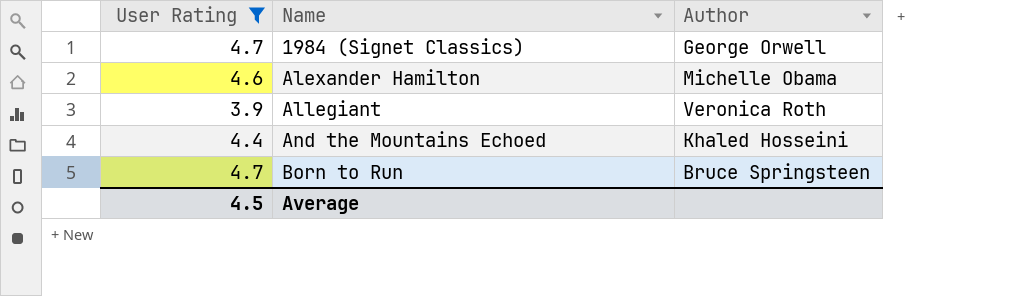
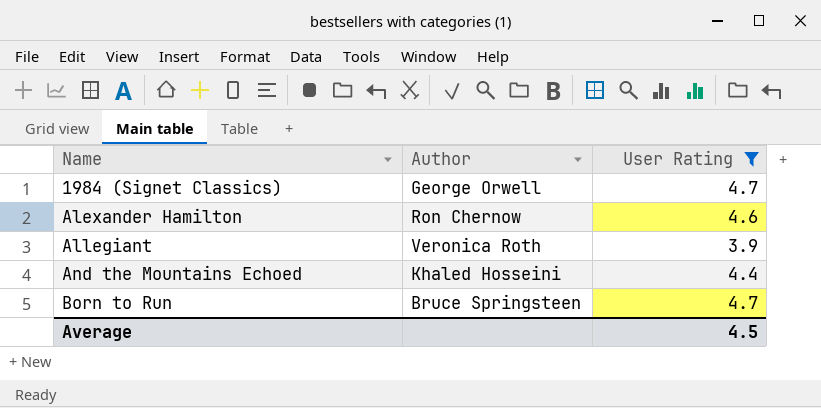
column User Rating | position: 1 -> 3
Alexander Hamilton | Author: Michelle Obama -> Ron Chernow

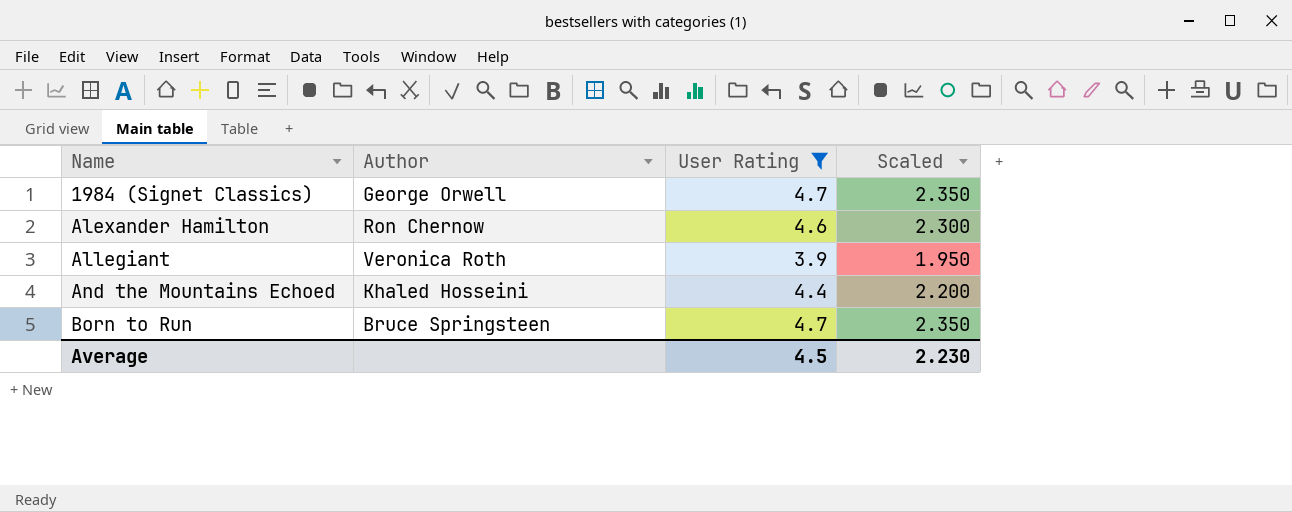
column Scaled | formula: none -> [User Rating] * 0.5

